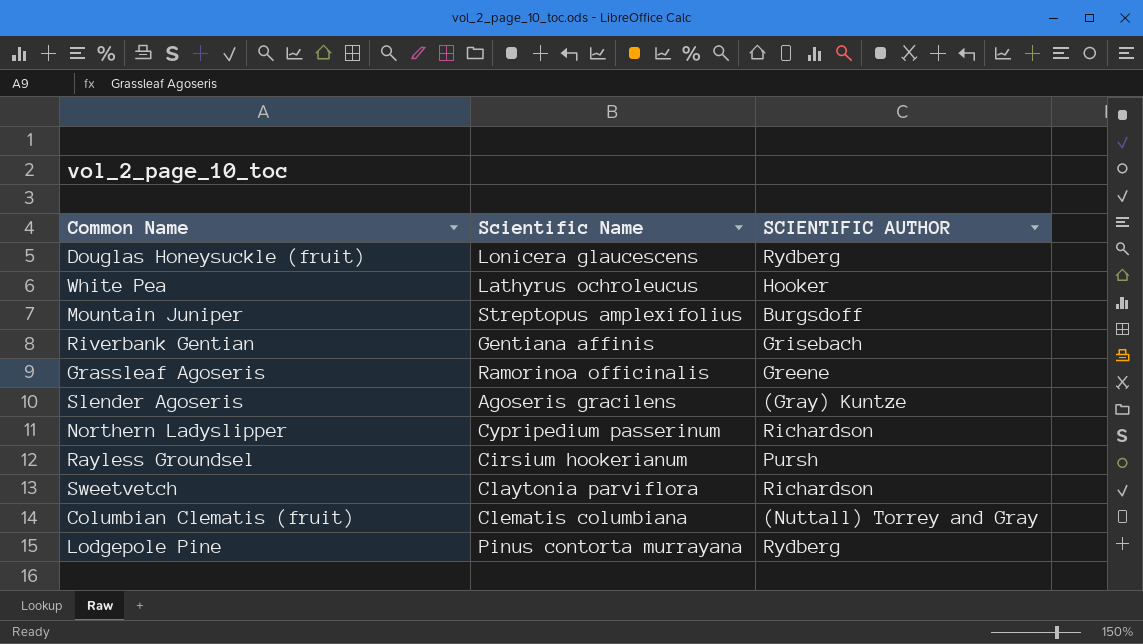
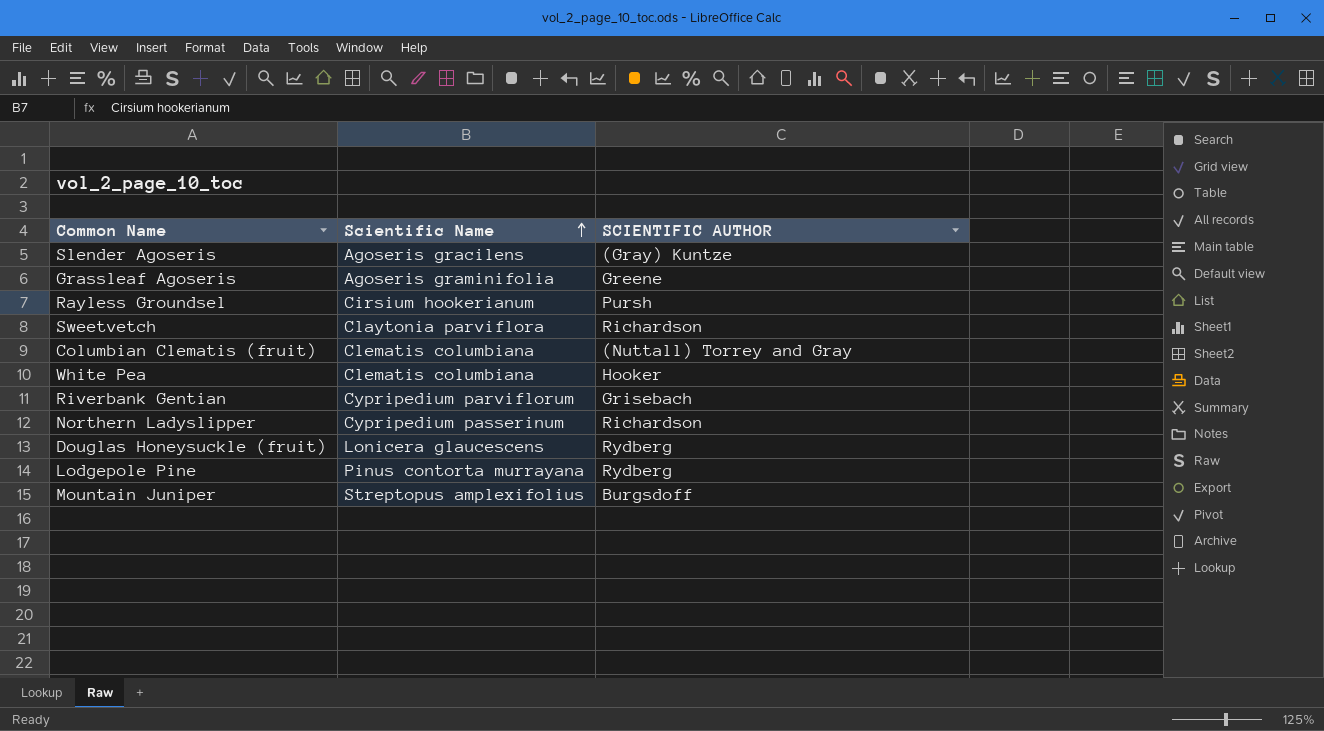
row order: none -> Scientific Name ascending
Grassleaf Agoseris | Scientific Name: Ramorinoa officinalis -> Agoseris graminifolia
White Pea | Scientific Name: Lathyrus ochroleucus -> Clematis columbiana
Riverbank Gentian | Scientific Name: Gentiana affinis -> Cypripedium parviflorum

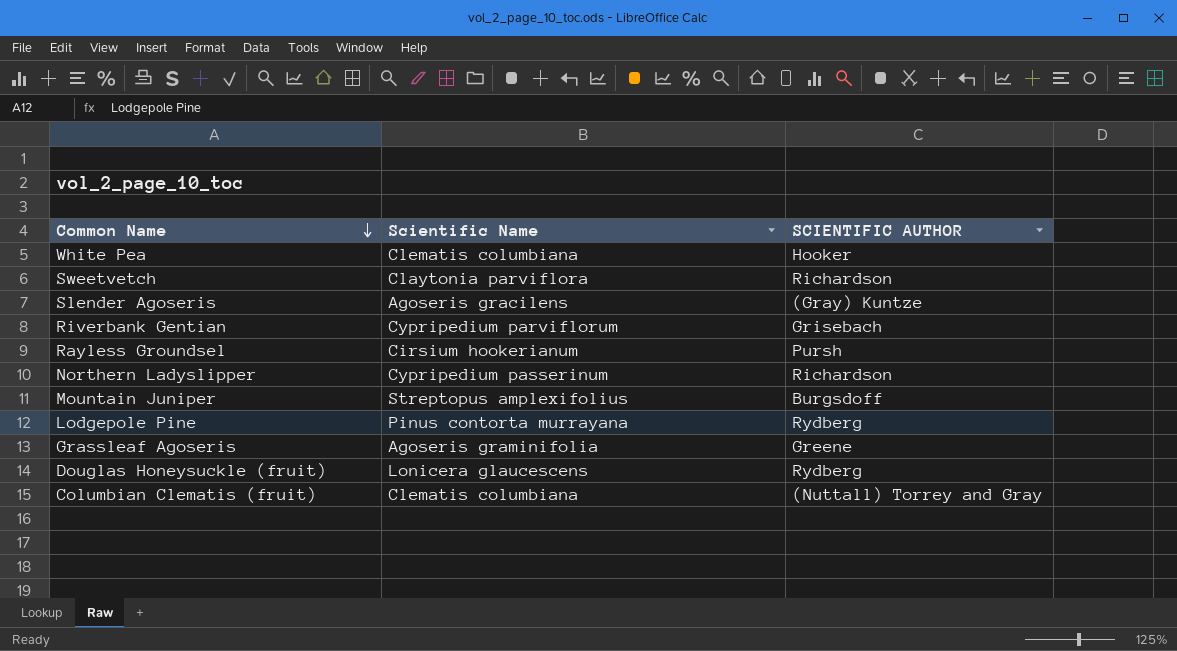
row order: Scientific Name ascending -> Common Name descending

